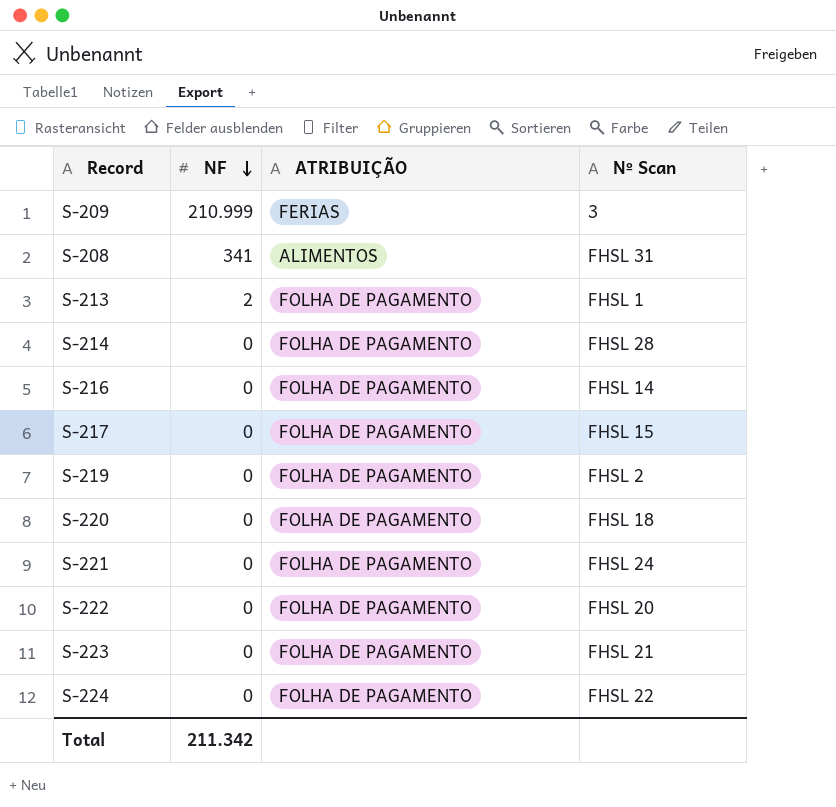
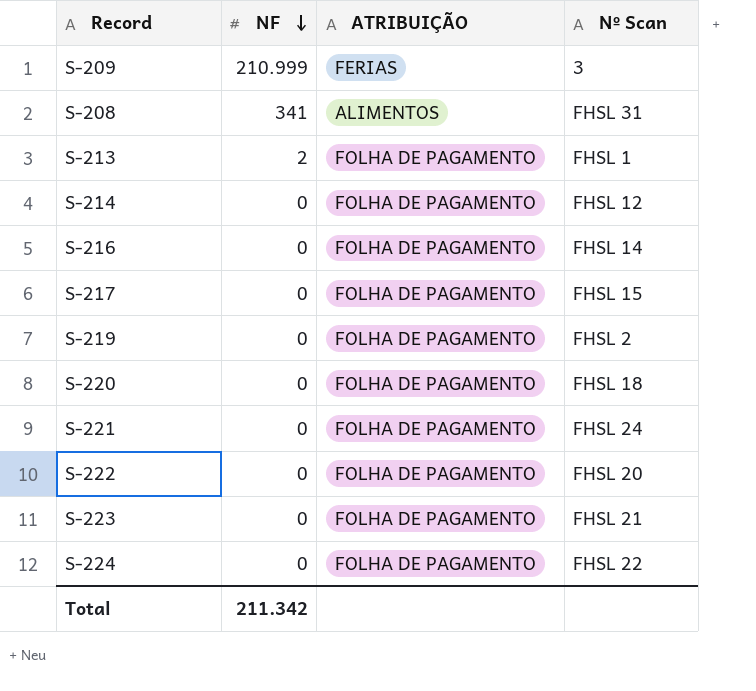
S-214 | Nº Scan: FHSL 28 -> FHSL 12

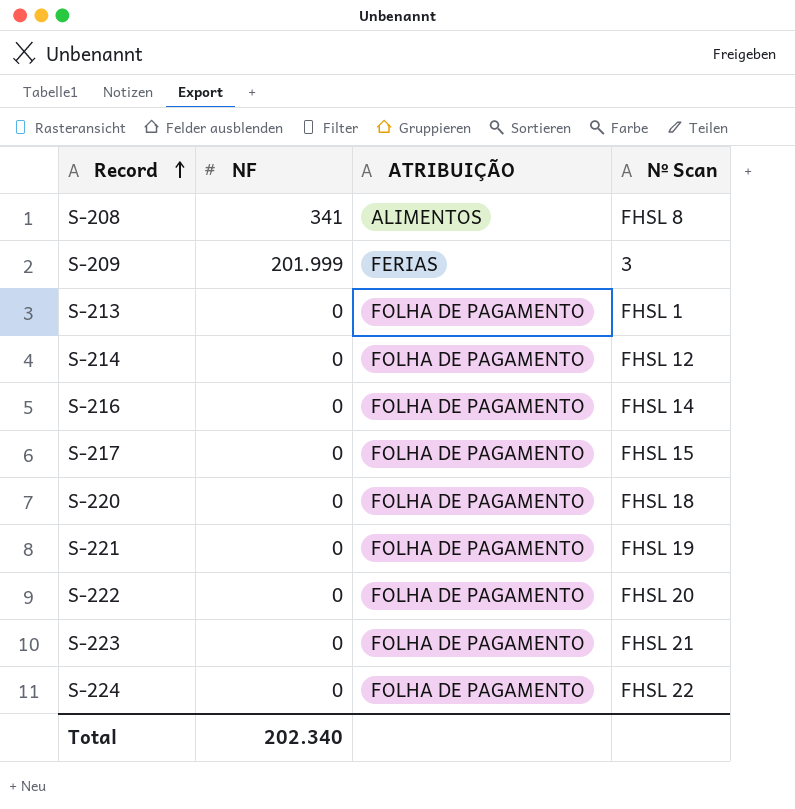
row order: NF descending -> Record ascending
row S-219: 0 | FOLHA DE PAGAMENTO | FHSL 2 -> none
S-208 | Nº Scan: FHSL 31 -> FHSL 8
S-209 | NF: 210.999 -> 201.999
S-213 | NF: 2 -> 0
S-221 | Nº Scan: FHSL 24 -> FHSL 19
Total | NF: 211.342 -> 202.340

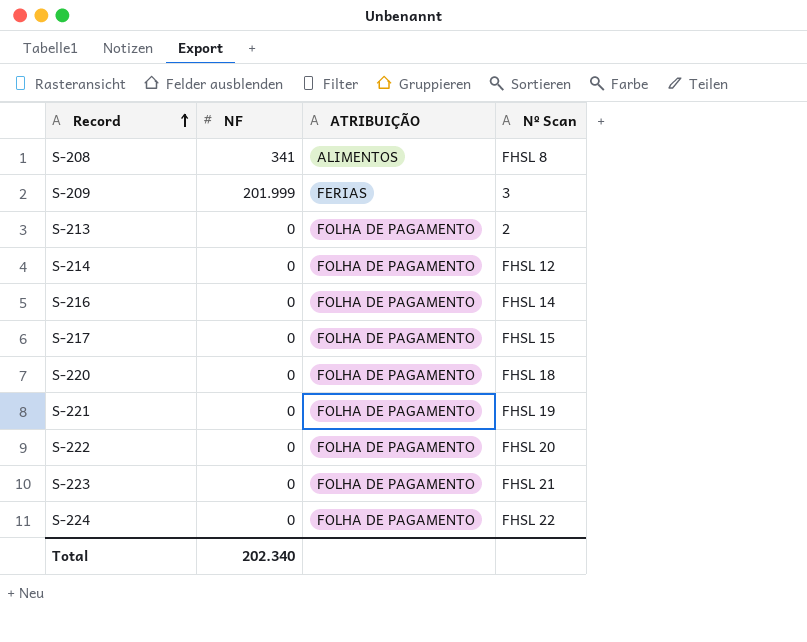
S-213 | Nº Scan: FHSL 1 -> 2

